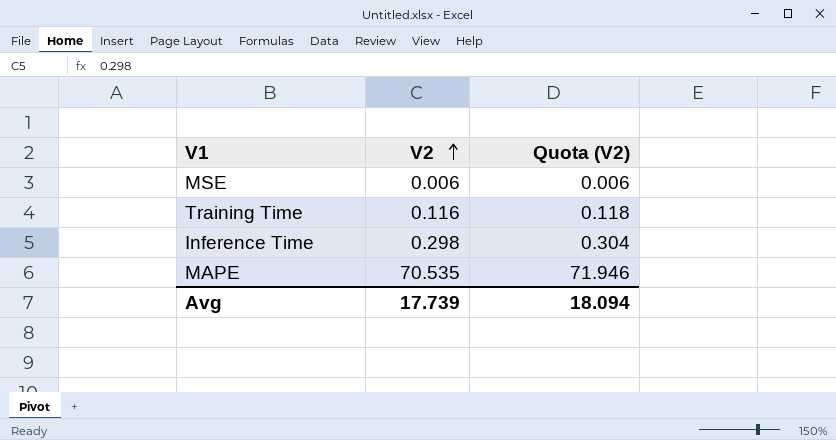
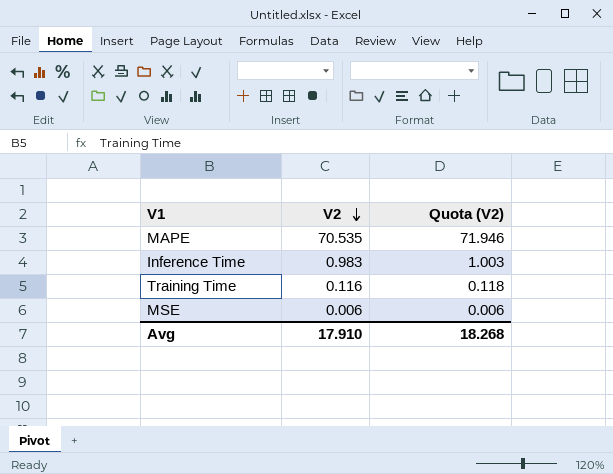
row order: V2 ascending -> V2 descending
Inference Time | V2: 0.298 -> 0.983
Inference Time | Quota (V2): 0.304 -> 1.003
Avg | V2: 17.739 -> 17.910
Avg | Quota (V2): 18.094 -> 18.268

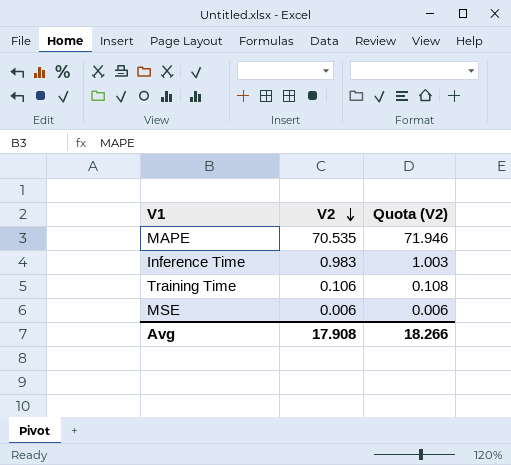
Training Time | V2: 0.116 -> 0.106
Training Time | Quota (V2): 0.118 -> 0.108
Avg | V2: 17.910 -> 17.908
Avg | Quota (V2): 18.268 -> 18.266

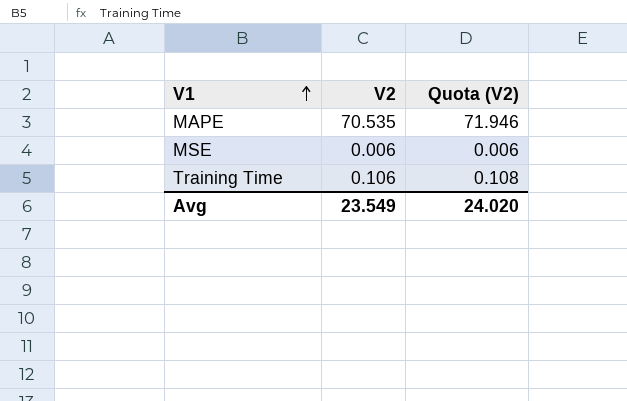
row order: V2 descending -> V1 ascending
row Inference Time: 0.983 | 1.003 -> none
Avg | V2: 17.908 -> 23.549
Avg | Quota (V2): 18.266 -> 24.020

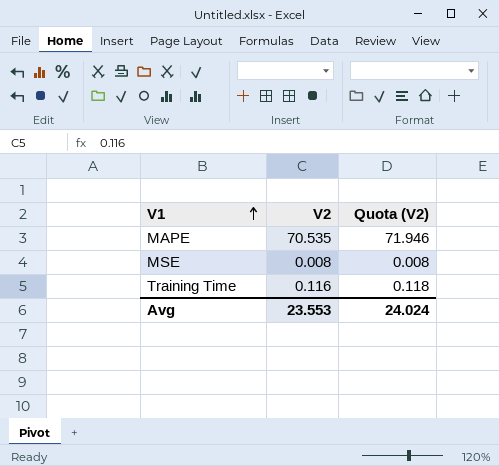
MSE | V2: 0.006 -> 0.008
MSE | Quota (V2): 0.006 -> 0.008
Training Time | V2: 0.106 -> 0.116
Training Time | Quota (V2): 0.108 -> 0.118
Avg | V2: 23.549 -> 23.553
Avg | Quota (V2): 24.020 -> 24.024

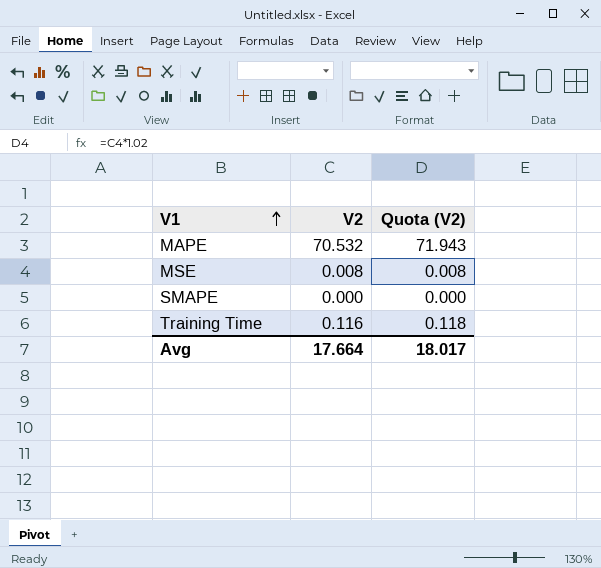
MAPE | V2: 70.535 -> 70.532
MAPE | Quota (V2): 71.946 -> 71.943
row SMAPE: none -> 0.000 | 0.000
Avg | V2: 23.553 -> 17.664
Avg | Quota (V2): 24.024 -> 18.017

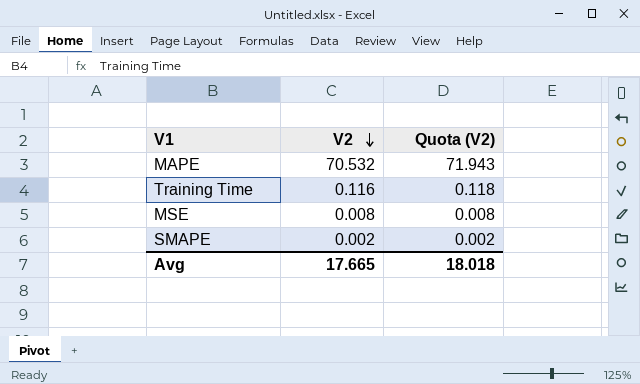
row order: V1 ascending -> V2 descending
SMAPE | V2: 0.000 -> 0.002
SMAPE | Quota (V2): 0.000 -> 0.002
Avg | V2: 17.664 -> 17.665
Avg | Quota (V2): 18.017 -> 18.018

